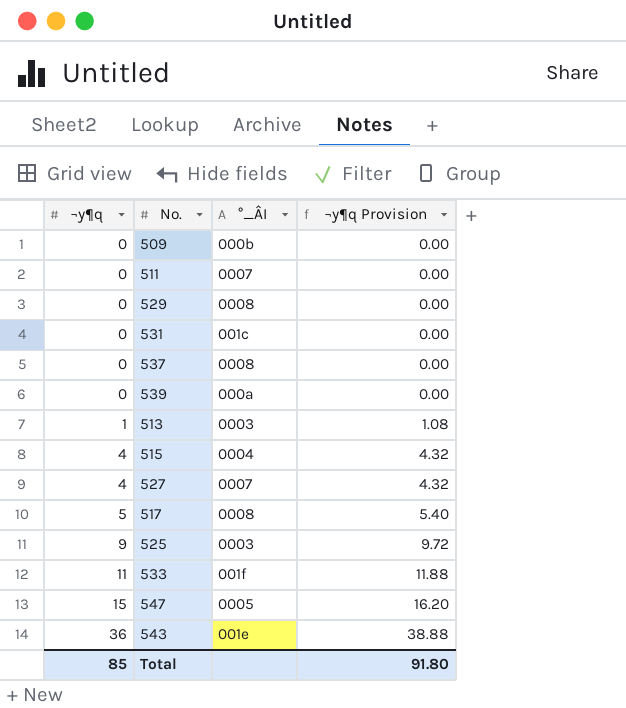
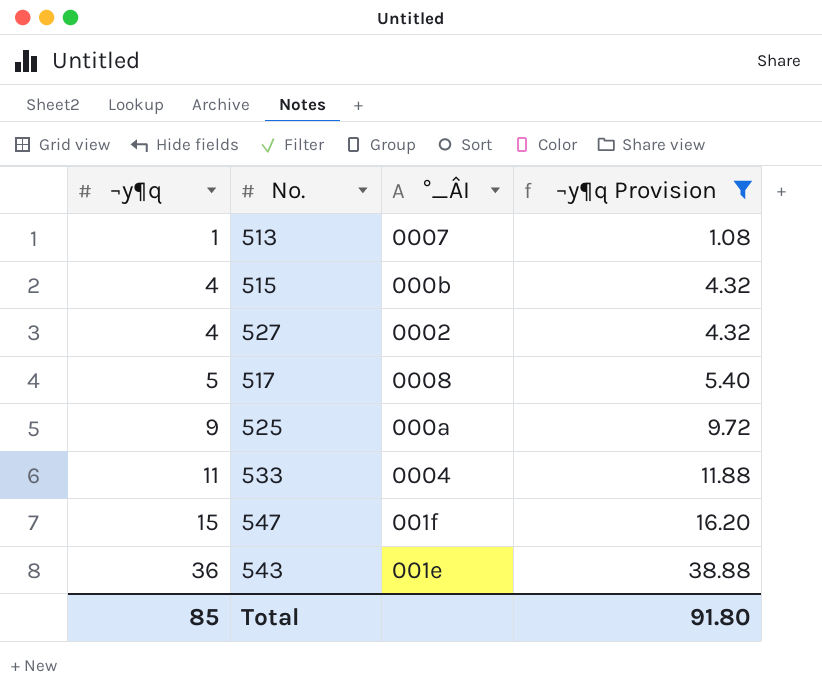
filter: none -> ¬y¶q Provision != 0.00
513 | °_ÂI: 0003 -> 0007
515 | °_ÂI: 0004 -> 000b
527 | °_ÂI: 0007 -> 0002
525 | °_ÂI: 0003 -> 000a
533 | °_ÂI: 001f -> 0004
547 | °_ÂI: 0005 -> 001f

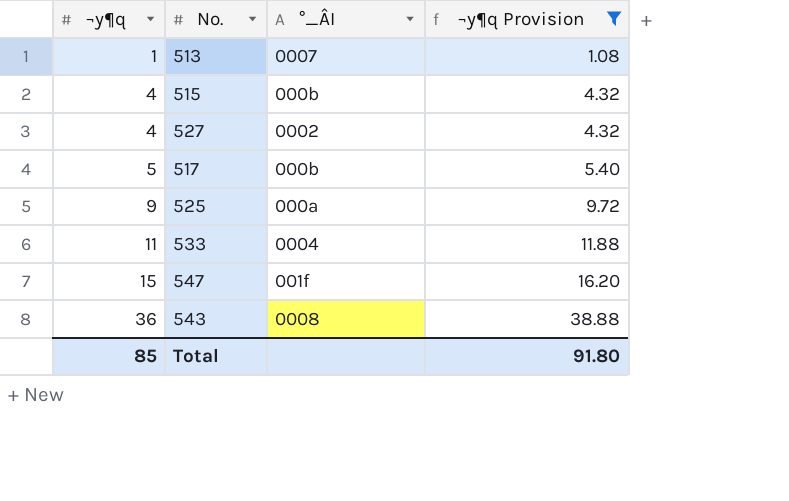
517 | °_ÂI: 0008 -> 000b
543 | °_ÂI: 001e -> 0008

